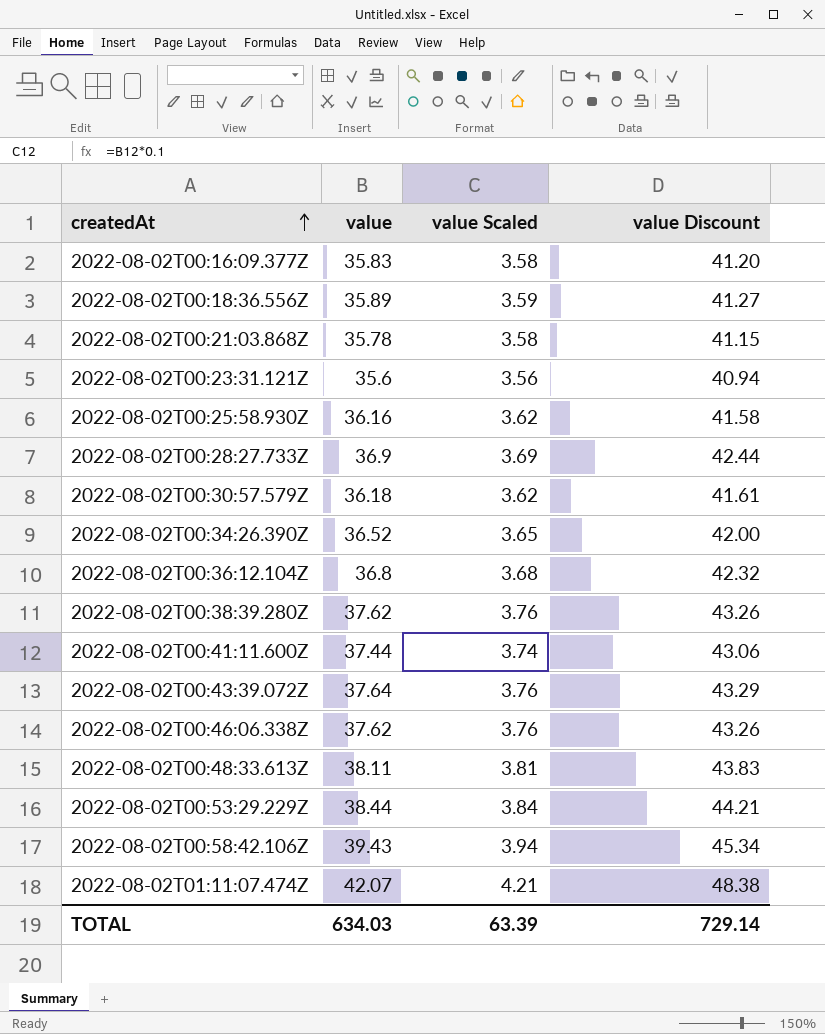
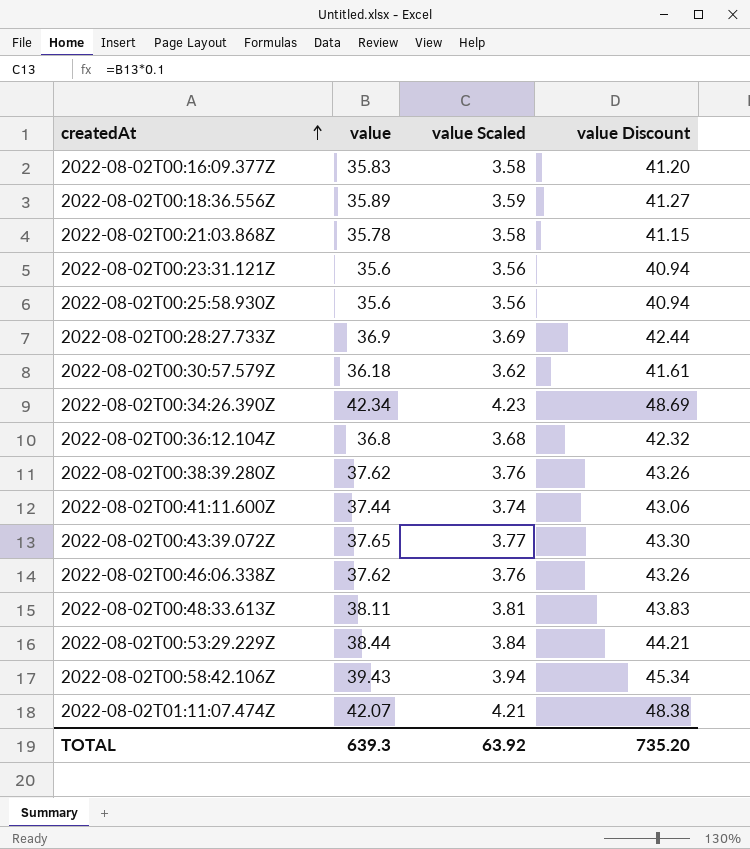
2022-08-02T00:25:58.930Z | value: 36.16 -> 35.6
2022-08-02T00:25:58.930Z | value Scaled: 3.62 -> 3.56
2022-08-02T00:25:58.930Z | value Discount: 41.58 -> 40.94
2022-08-02T00:34:26.390Z | value: 36.52 -> 42.34
2022-08-02T00:34:26.390Z | value Scaled: 3.65 -> 4.23
2022-08-02T00:34:26.390Z | value Discount: 42.00 -> 48.69
2022-08-02T00:43:39.072Z | value: 37.64 -> 37.65
2022-08-02T00:43:39.072Z | value Scaled: 3.76 -> 3.77
2022-08-02T00:43:39.072Z | value Discount: 43.29 -> 43.30
TOTAL | value: 634.03 -> 639.3
TOTAL | value Scaled: 63.39 -> 63.92
TOTAL | value Discount: 729.14 -> 735.20

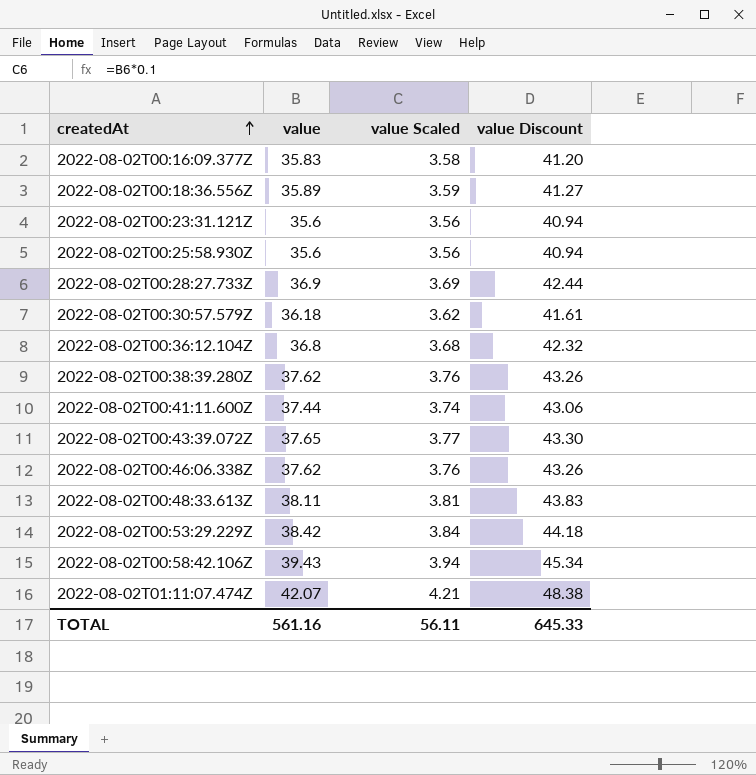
row 2022-08-02T00:21:03.868Z: 35.78 | 3.58 | 41.15 -> none
row 2022-08-02T00:34:26.390Z: 42.34 | 4.23 | 48.69 -> none
2022-08-02T00:53:29.229Z | value: 38.44 -> 38.42
2022-08-02T00:53:29.229Z | value Discount: 44.21 -> 44.18
TOTAL | value: 639.3 -> 561.16
TOTAL | value Scaled: 63.92 -> 56.11
TOTAL | value Discount: 735.20 -> 645.33

